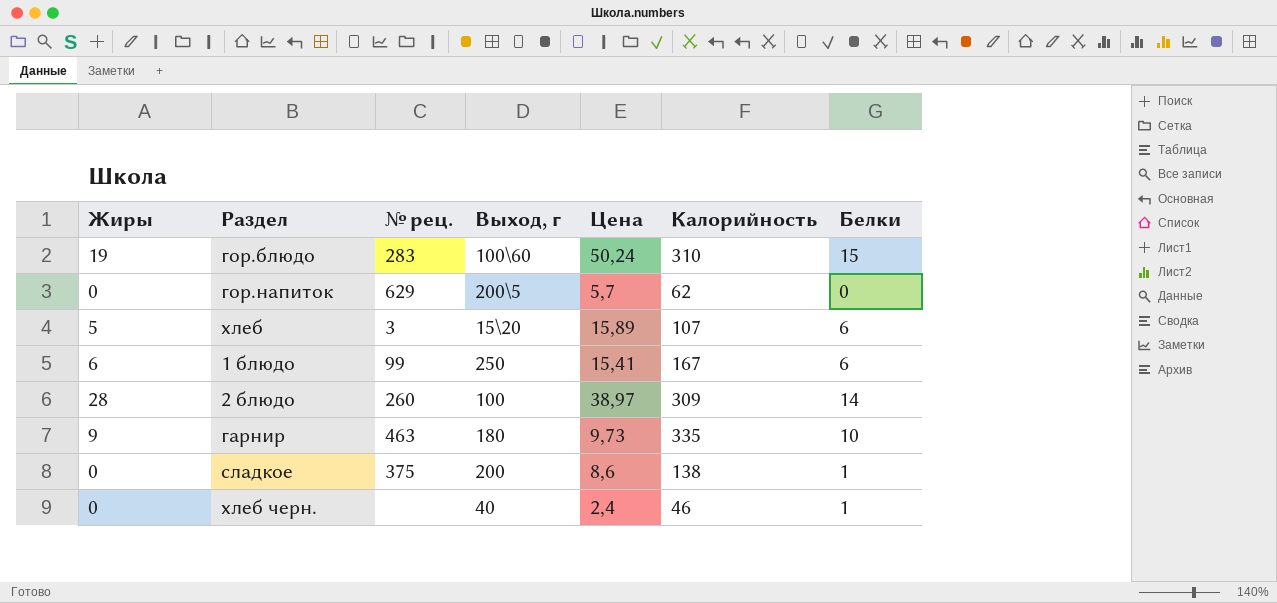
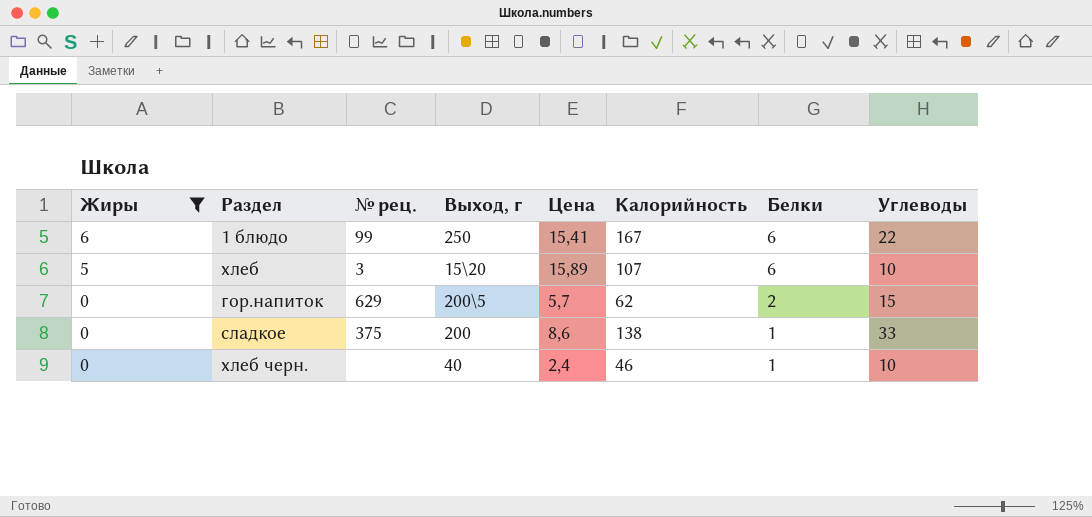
filter: none -> Жиры <= 6
row order: none -> Жиры descending
column Углеводы | position: none -> 8
гор.напиток | Белки: 0 -> 2

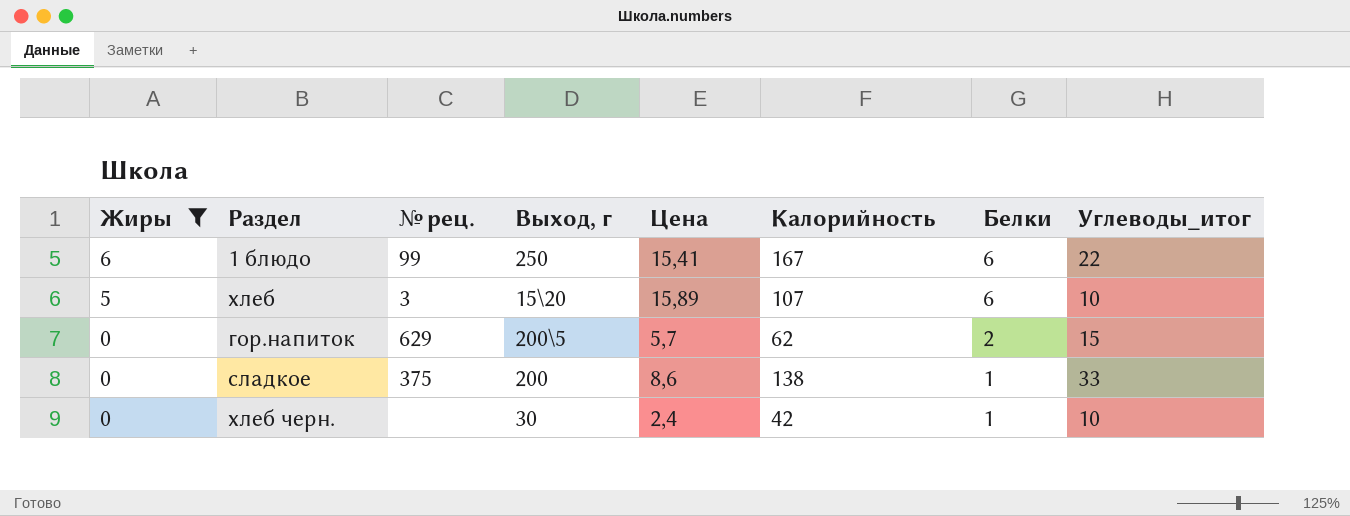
column name: Углеводы -> Углеводы_итог
хлеб черн. | Выход, г: 40 -> 30
хлеб черн. | Калорийность: 46 -> 42

